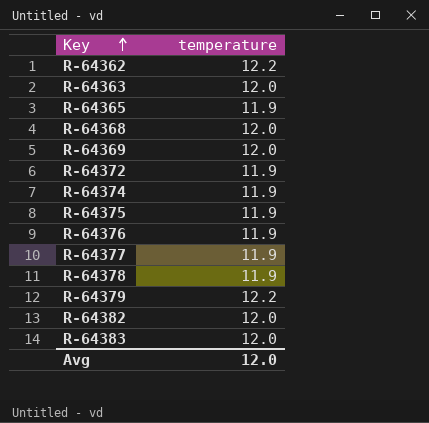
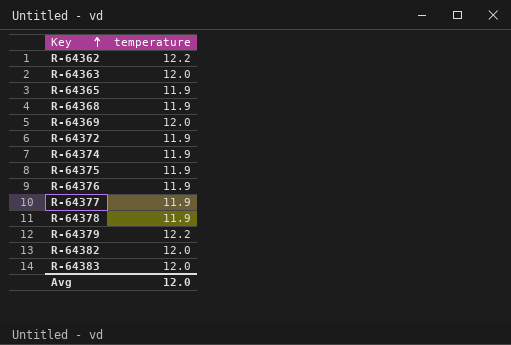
R-64368 | temperature: 12.0 -> 11.9

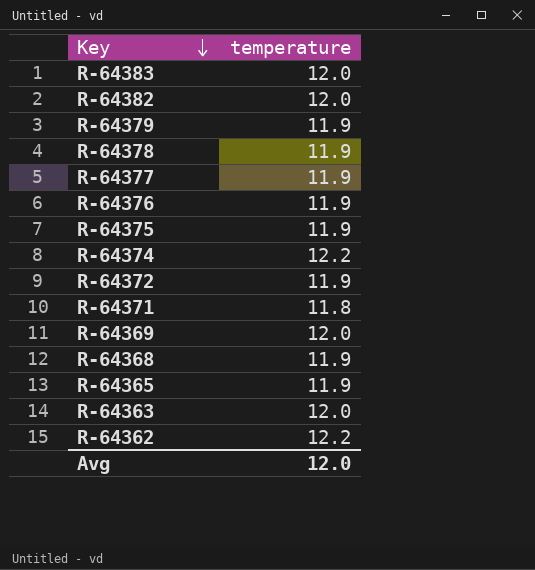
row order: Key ascending -> Key descending
R-64379 | temperature: 12.2 -> 11.9
R-64374 | temperature: 11.9 -> 12.2
row R-64371: none -> 11.8

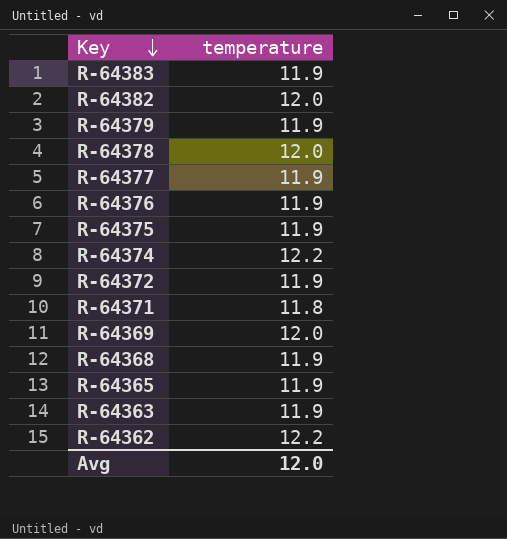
R-64383 | temperature: 12.0 -> 11.9
R-64378 | temperature: 11.9 -> 12.0
R-64363 | temperature: 12.0 -> 11.9

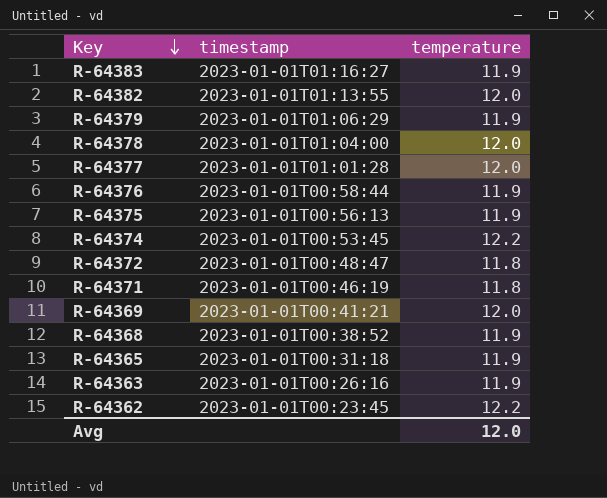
column timestamp | position: none -> 2
R-64377 | temperature: 11.9 -> 12.0
R-64372 | temperature: 11.9 -> 11.8

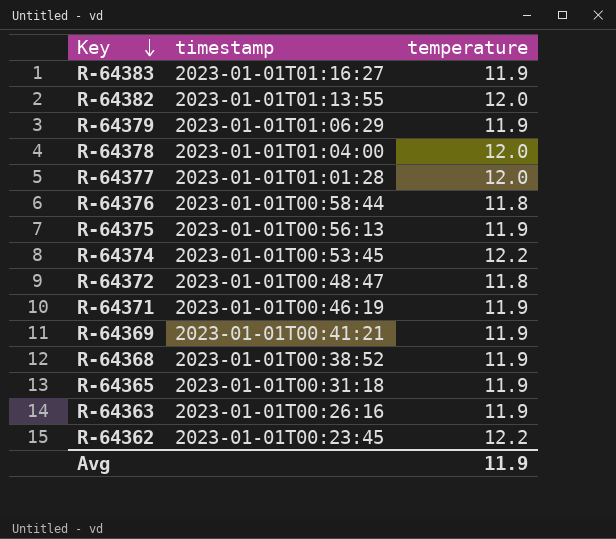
R-64376 | temperature: 11.9 -> 11.8
R-64371 | temperature: 11.8 -> 11.9
R-64369 | temperature: 12.0 -> 11.9
Avg | temperature: 12.0 -> 11.9

